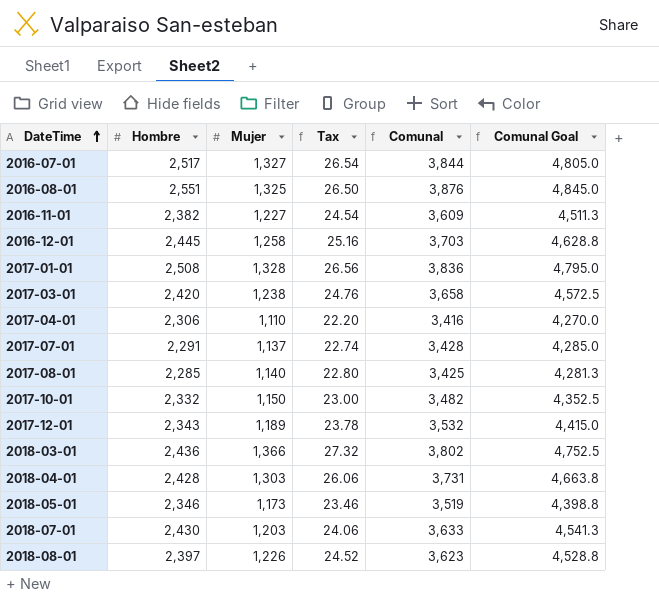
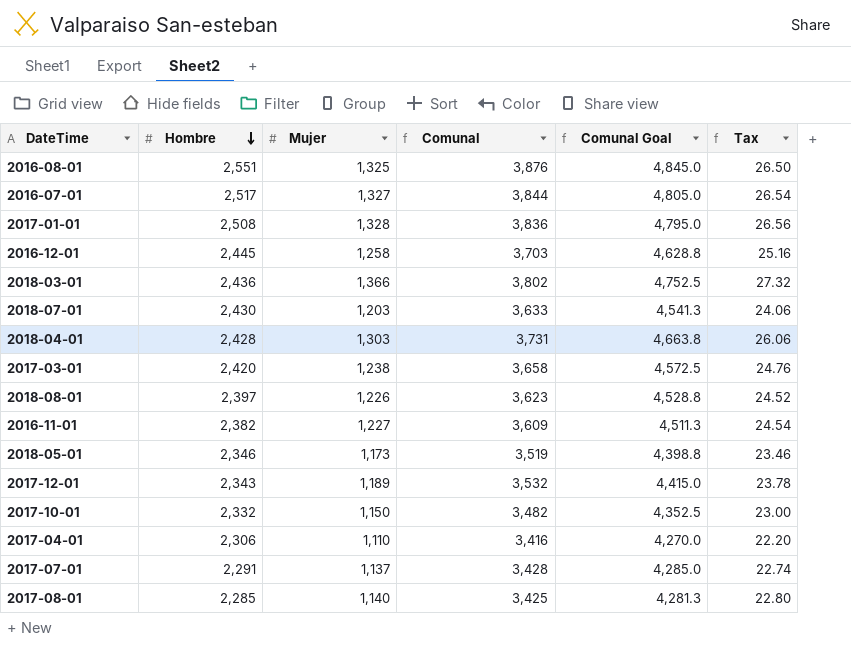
row order: DateTime ascending -> Hombre descending
column Tax | position: 4 -> 6

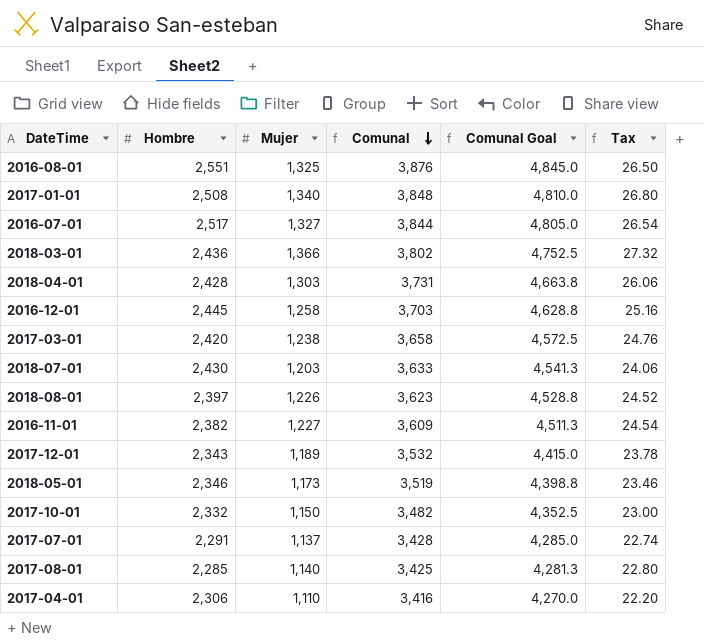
row order: Hombre descending -> Comunal descending
2017-01-01 | Mujer: 1,328 -> 1,340
2017-01-01 | Comunal: 3,836 -> 3,848
2017-01-01 | Comunal Goal: 4,795.0 -> 4,810.0
2017-01-01 | Tax: 26.56 -> 26.80

